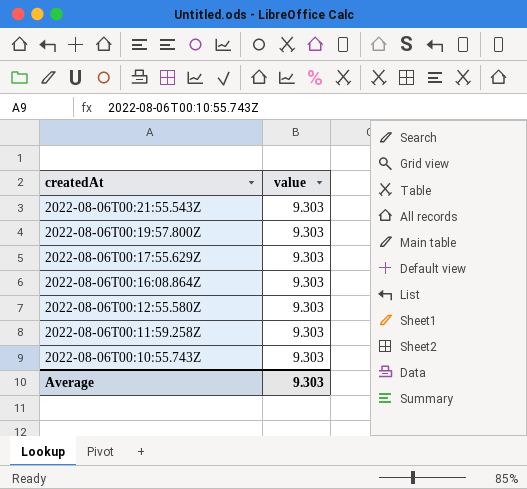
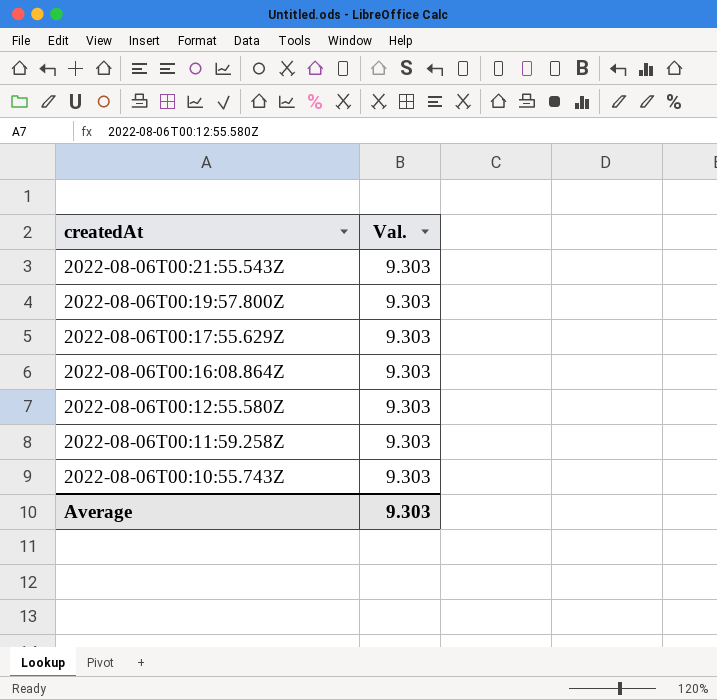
column name: value -> Val.

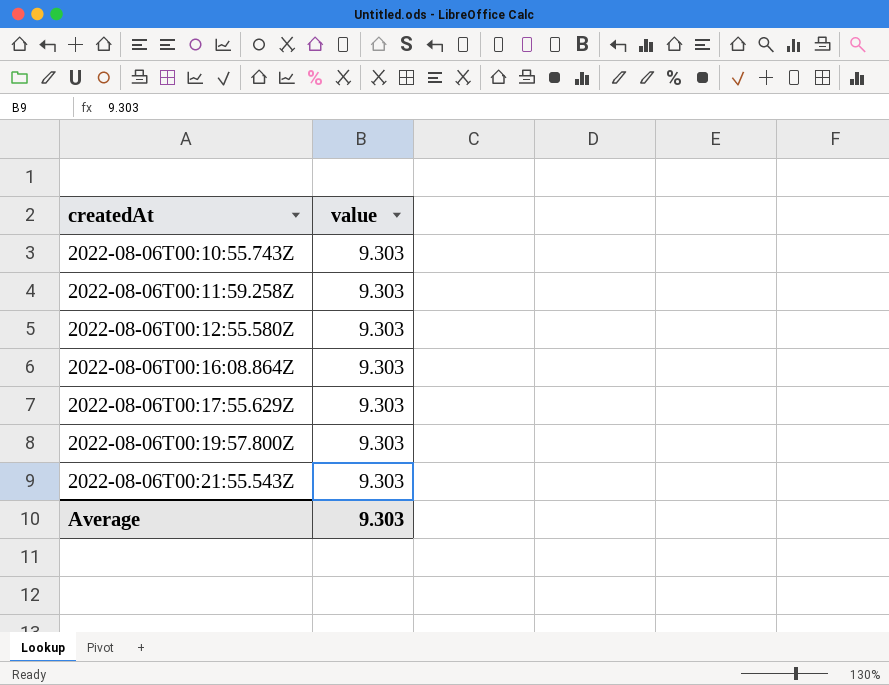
row order: createdAt descending -> createdAt ascending
column name: Val. -> value

